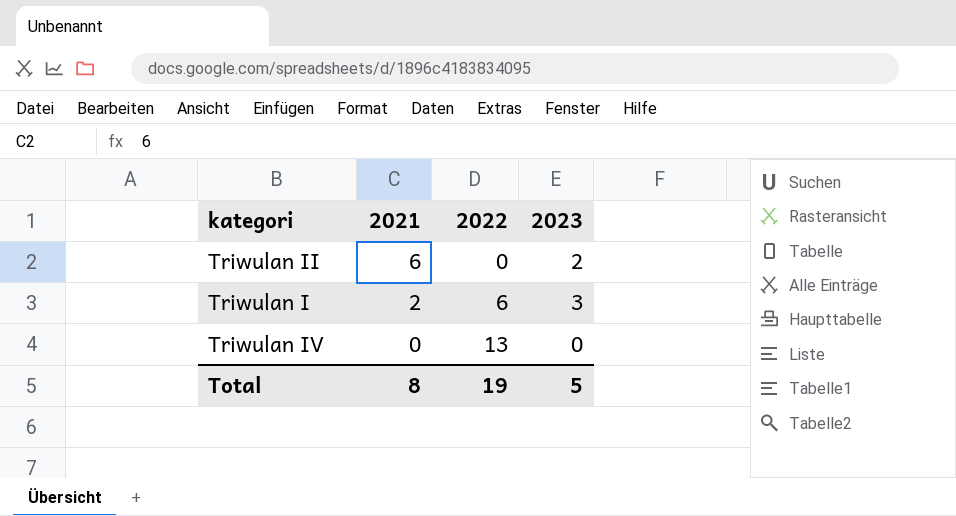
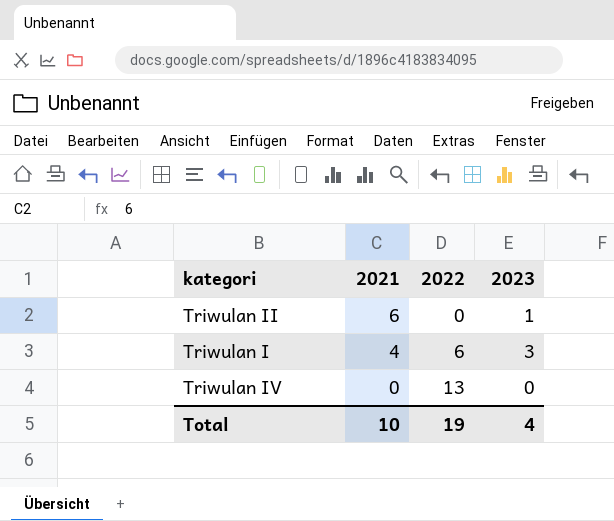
Triwulan II | 2023: 2 -> 1
Triwulan I | 2021: 2 -> 4
Total | 2021: 8 -> 10
Total | 2023: 5 -> 4

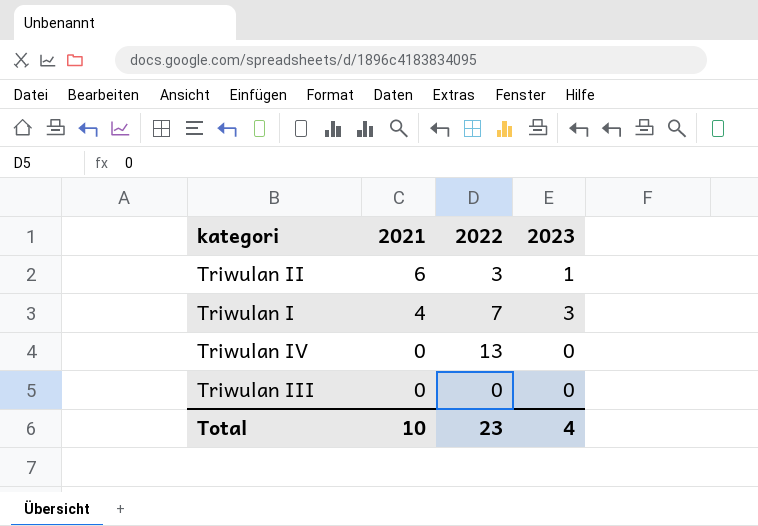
Triwulan II | 2022: 0 -> 3
Triwulan I | 2022: 6 -> 7
row Triwulan III: none -> 0 | 0 | 0
Total | 2022: 19 -> 23

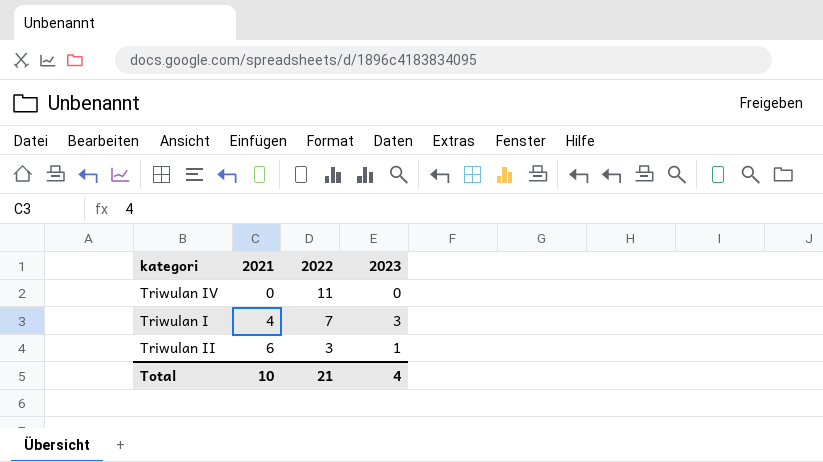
row order: 2021 descending -> 2021 ascending
row Triwulan III: 0 | 0 | 0 -> none
Triwulan IV | 2022: 13 -> 11
Total | 2022: 23 -> 21

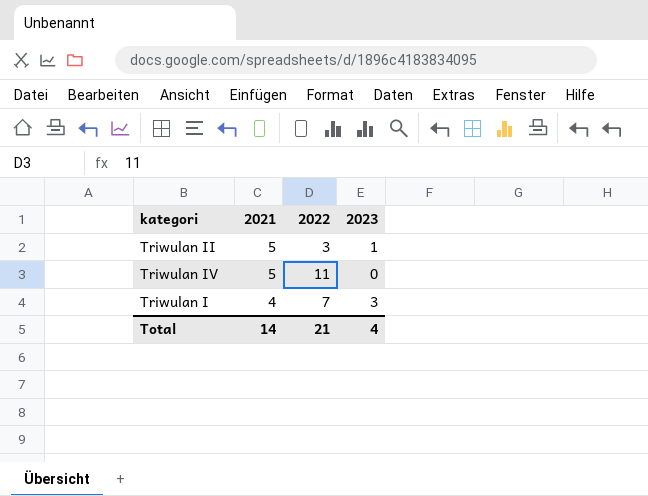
row order: 2021 ascending -> 2021 descending
Triwulan II | 2021: 6 -> 5
Triwulan IV | 2021: 0 -> 5
Total | 2021: 10 -> 14

